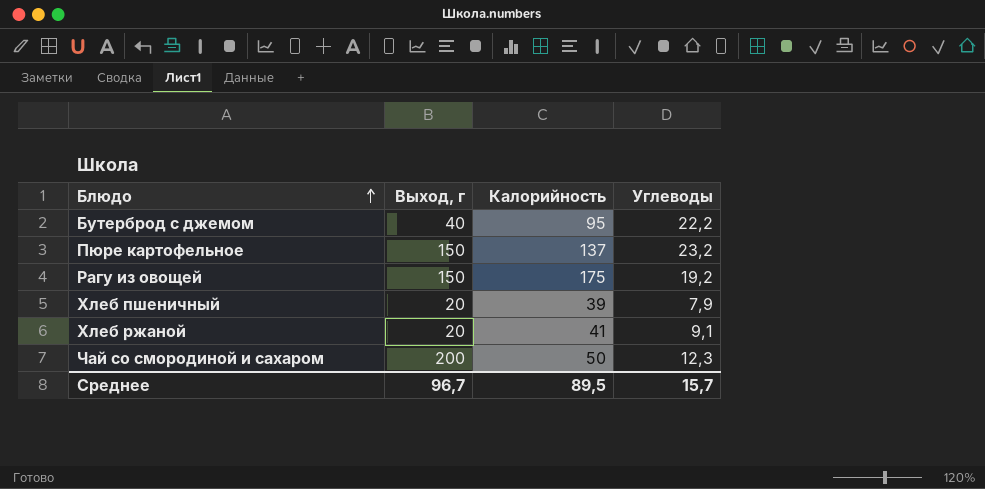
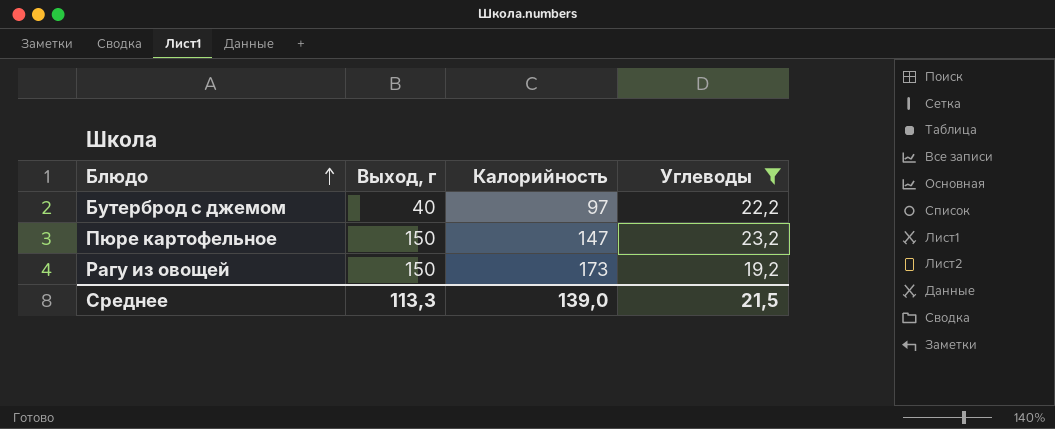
filter: none -> Углеводы >= 19,2
Бутерброд с джемом | Калорийность: 95 -> 97
Пюре картофельное | Калорийность: 137 -> 147
Рагу из овощей | Калорийность: 175 -> 173
Среднее | Выход, г: 96,7 -> 113,3
Среднее | Калорийность: 89,5 -> 139,0
Среднее | Углеводы: 15,7 -> 21,5

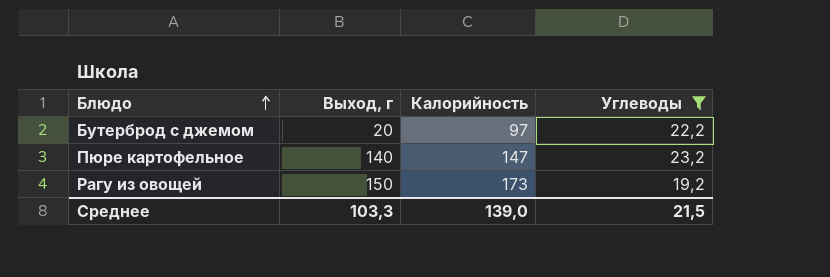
Бутерброд с джемом | Выход, г: 40 -> 20
Пюре картофельное | Выход, г: 150 -> 140
Среднее | Выход, г: 113,3 -> 103,3

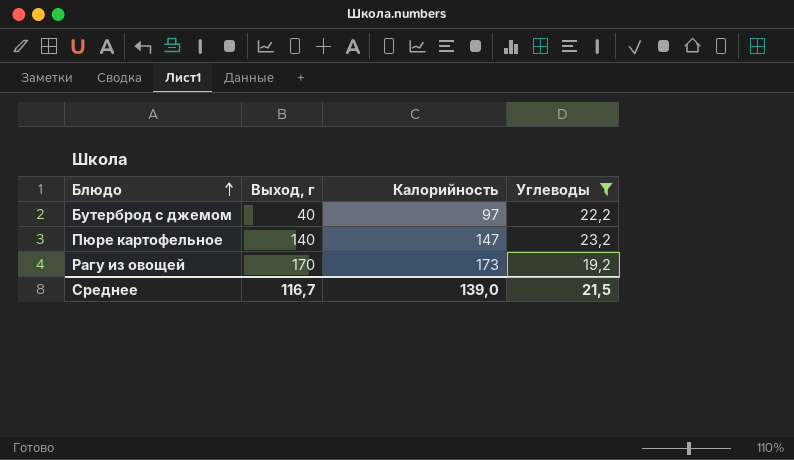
Бутерброд с джемом | Выход, г: 20 -> 40
Рагу из овощей | Выход, г: 150 -> 170
Среднее | Выход, г: 103,3 -> 116,7

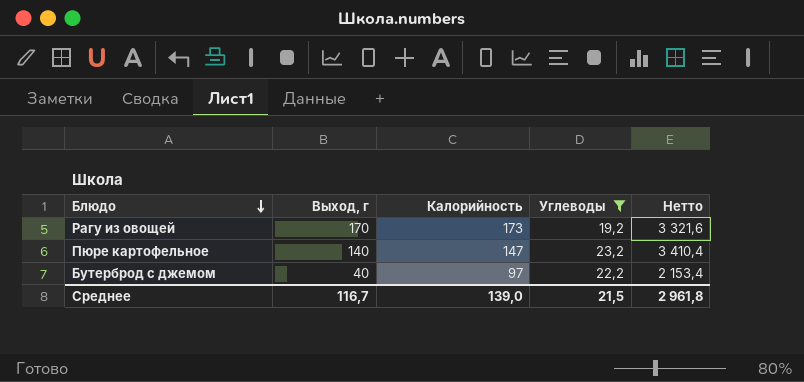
row order: Блюдо ascending -> Блюдо descending
column Нетто | formula: none -> [Калорийность] * [Углеводы]

